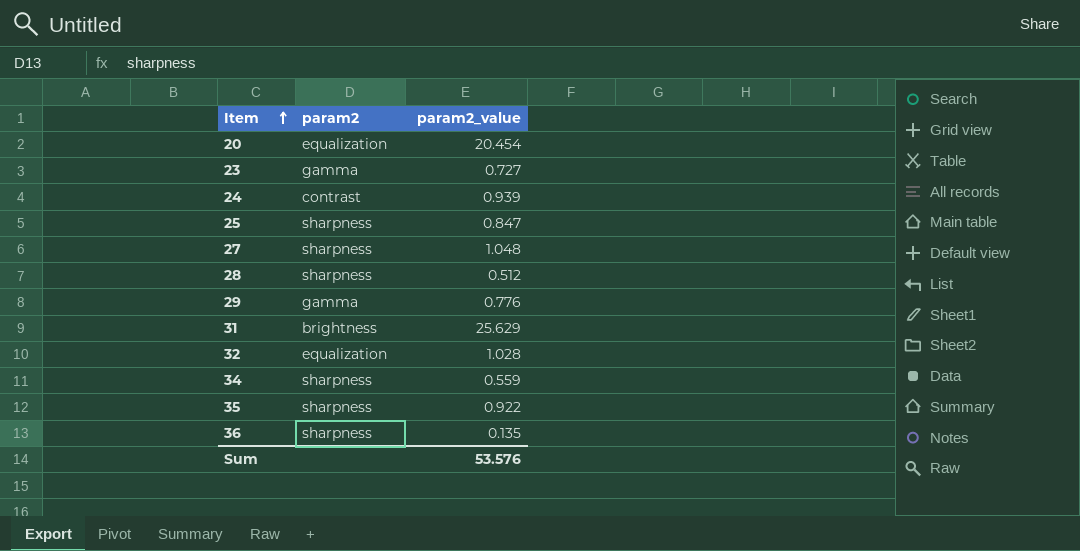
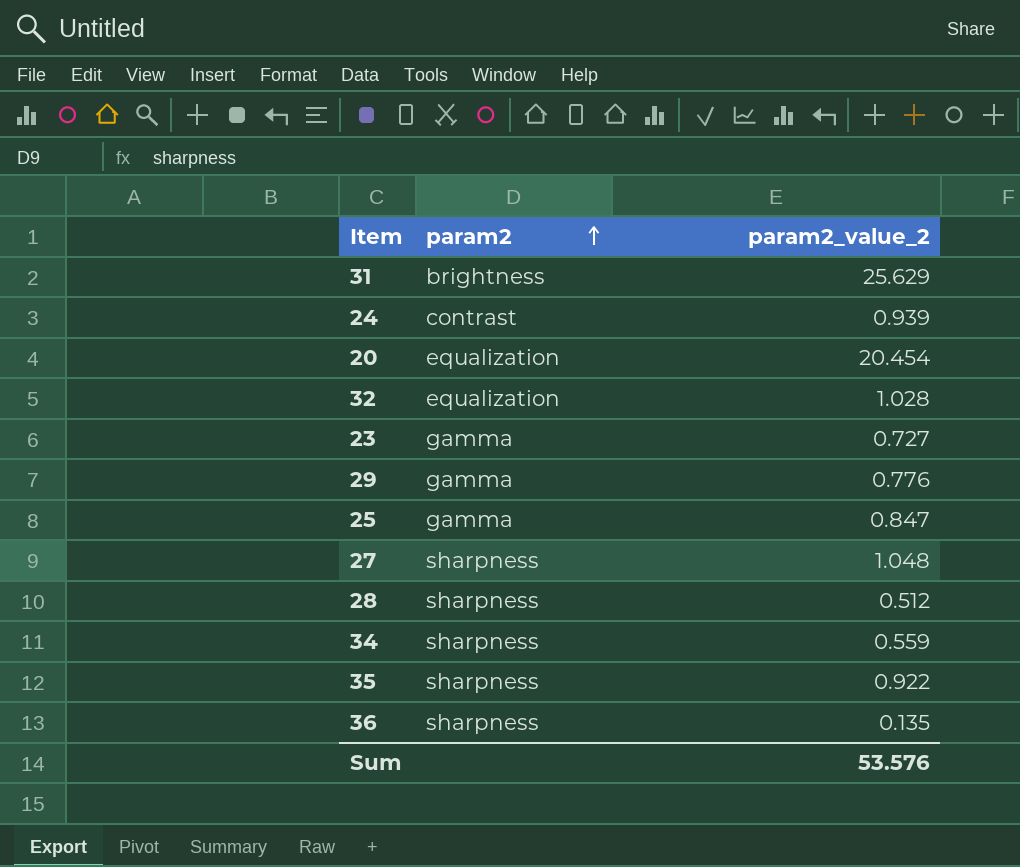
row order: Item ascending -> param2 ascending
column name: param2_value -> param2_value_2
25 | param2: sharpness -> gamma

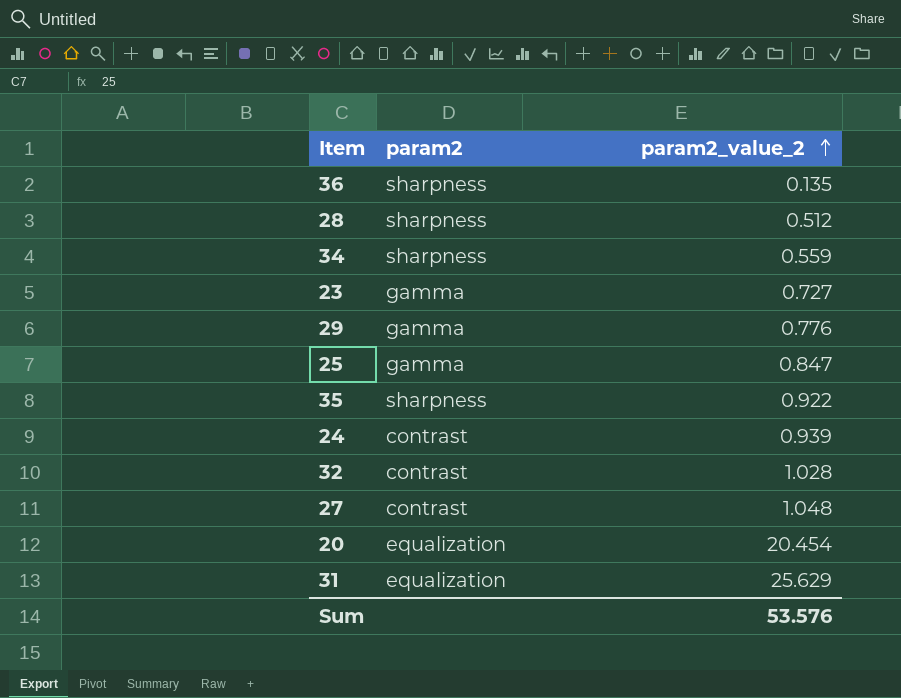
row order: param2 ascending -> param2_value_2 ascending
32 | param2: equalization -> contrast
27 | param2: sharpness -> contrast
31 | param2: brightness -> equalization

